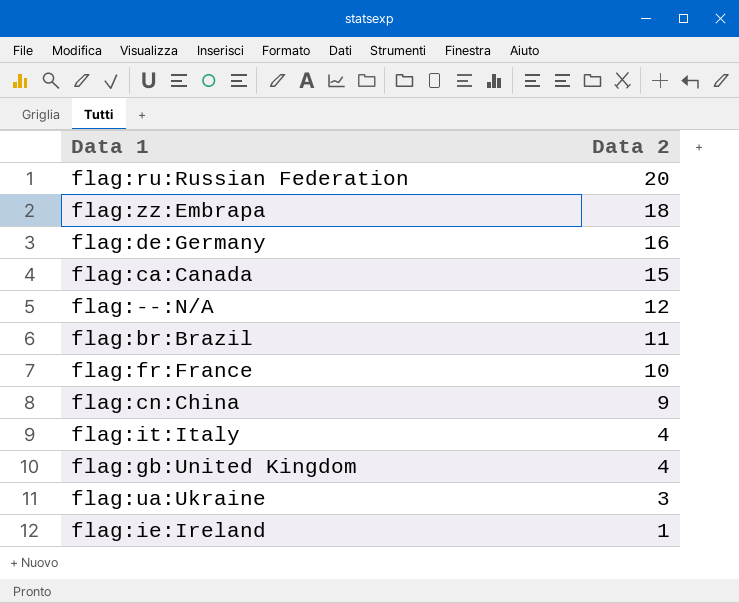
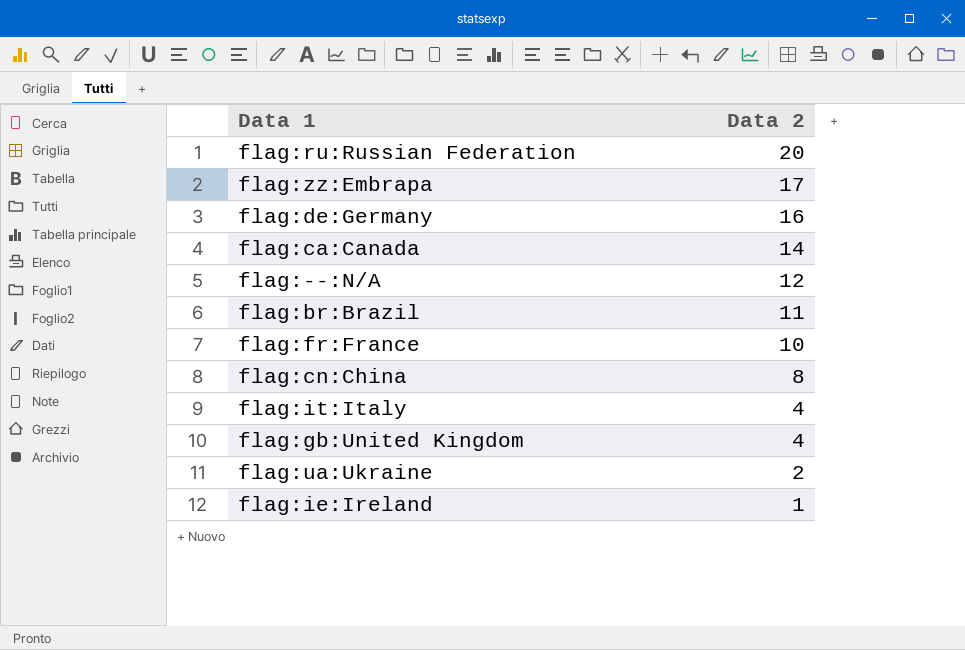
flag:zz:Embrapa | Data 2: 18 -> 17
flag:ca:Canada | Data 2: 15 -> 14
flag:cn:China | Data 2: 9 -> 8
flag:ua:Ukraine | Data 2: 3 -> 2

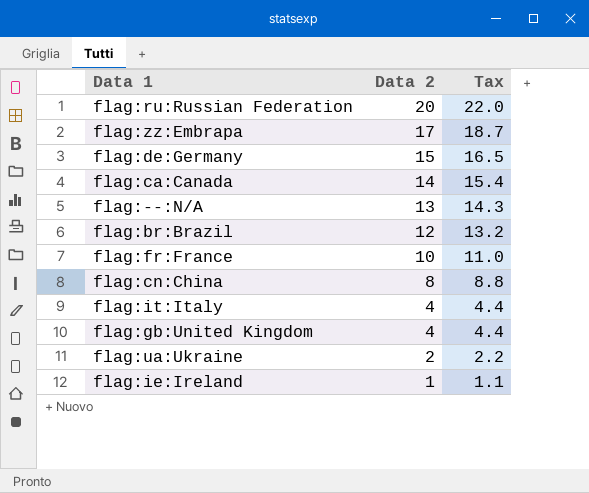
column Tax | formula: none -> [Data 2] * 1.1
flag:de:Germany | Data 2: 16 -> 15
flag:--:N/A | Data 2: 12 -> 13
flag:br:Brazil | Data 2: 11 -> 12

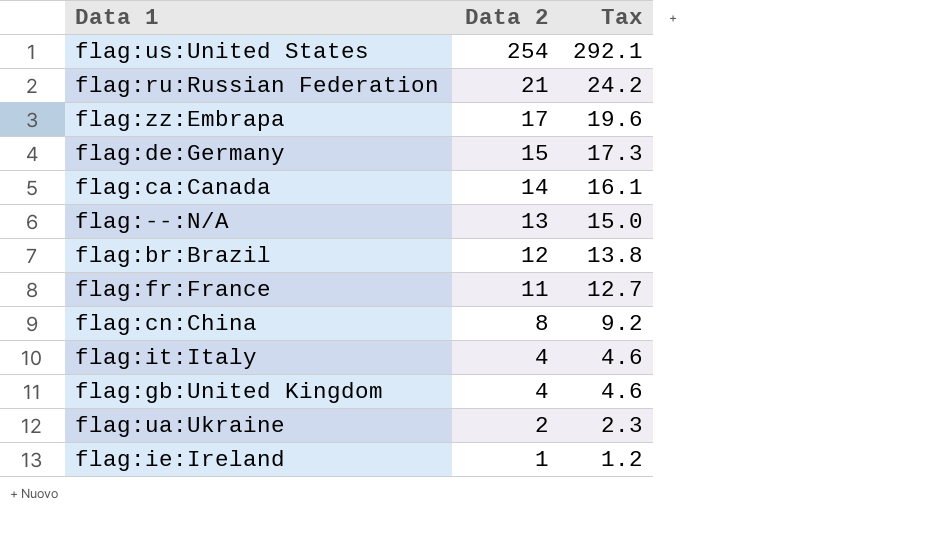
column Tax | formula: [Data 2] * 1.1 -> [Data 2] * 1.15
row flag:us:United States: none -> 254 | 292.1
flag:ru:Russian Federation | Data 2: 20 -> 21
flag:fr:France | Data 2: 10 -> 11

